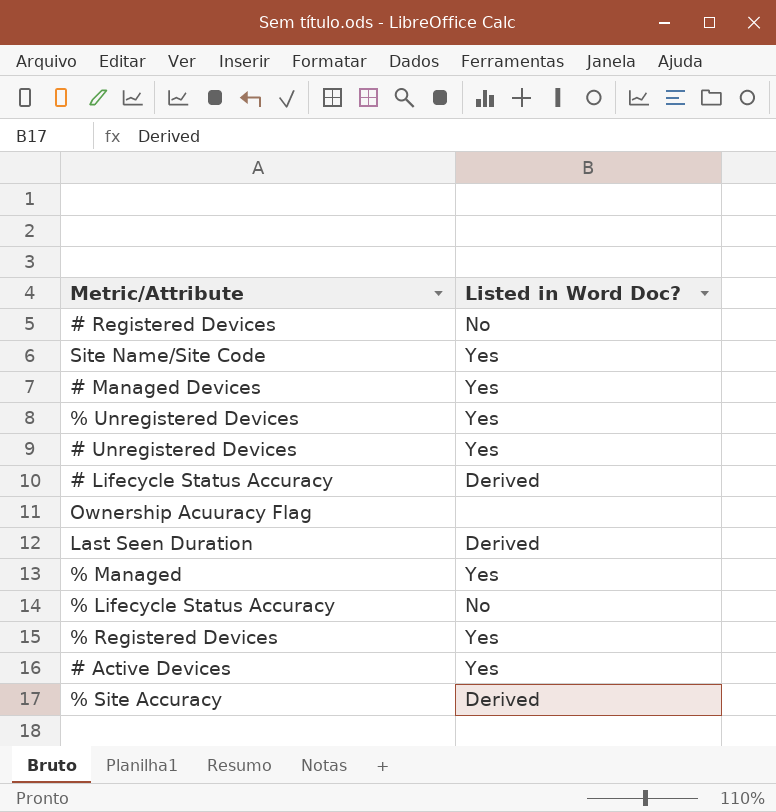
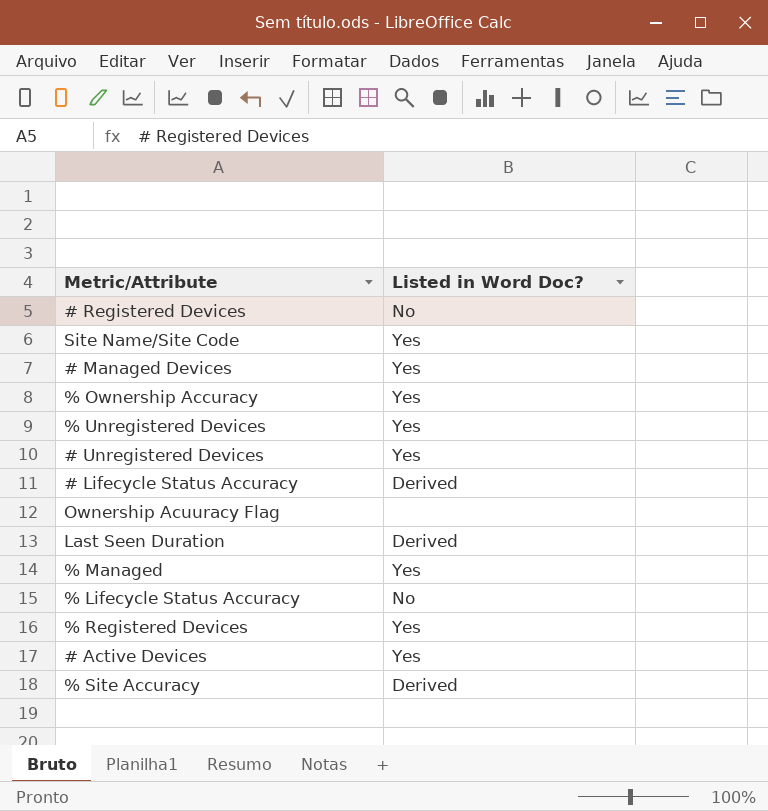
row % Ownership Accuracy: none -> Yes

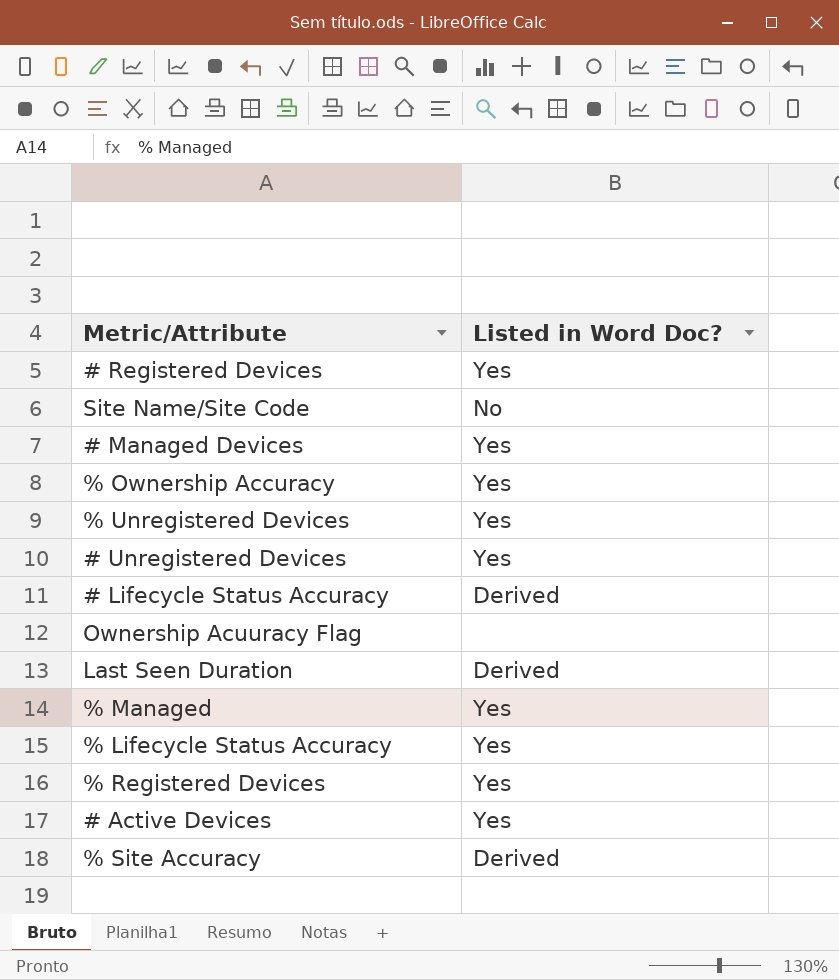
# Registered Devices | Listed in Word Doc?: No -> Yes
Site Name/Site Code | Listed in Word Doc?: Yes -> No
% Lifecycle Status Accuracy | Listed in Word Doc?: No -> Yes

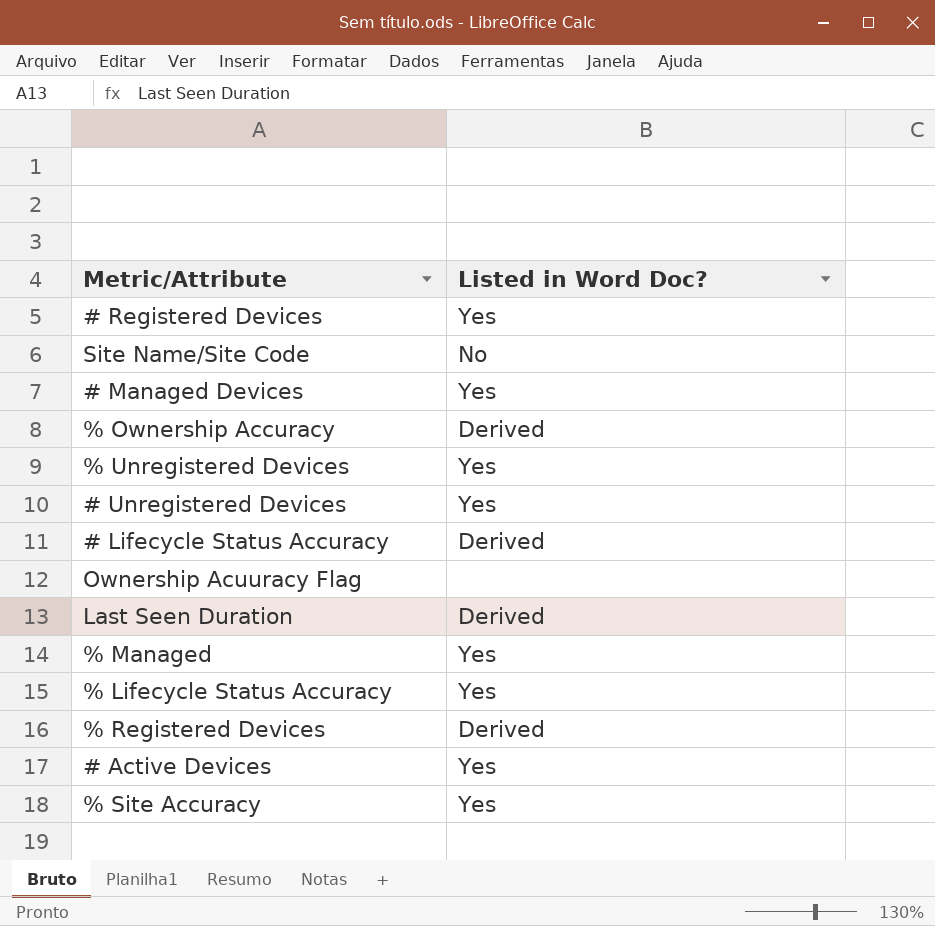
% Ownership Accuracy | Listed in Word Doc?: Yes -> Derived
% Registered Devices | Listed in Word Doc?: Yes -> Derived
% Site Accuracy | Listed in Word Doc?: Derived -> Yes

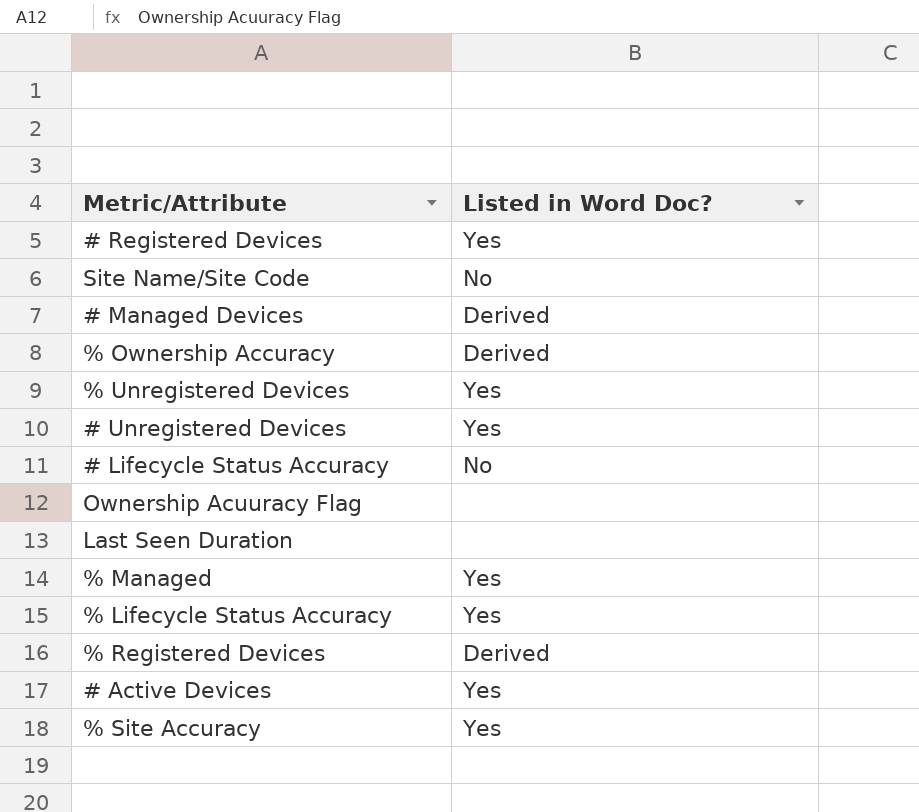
# Managed Devices | Listed in Word Doc?: Yes -> Derived
# Lifecycle Status Accuracy | Listed in Word Doc?: Derived -> No
Last Seen Duration | Listed in Word Doc?: Derived -> none

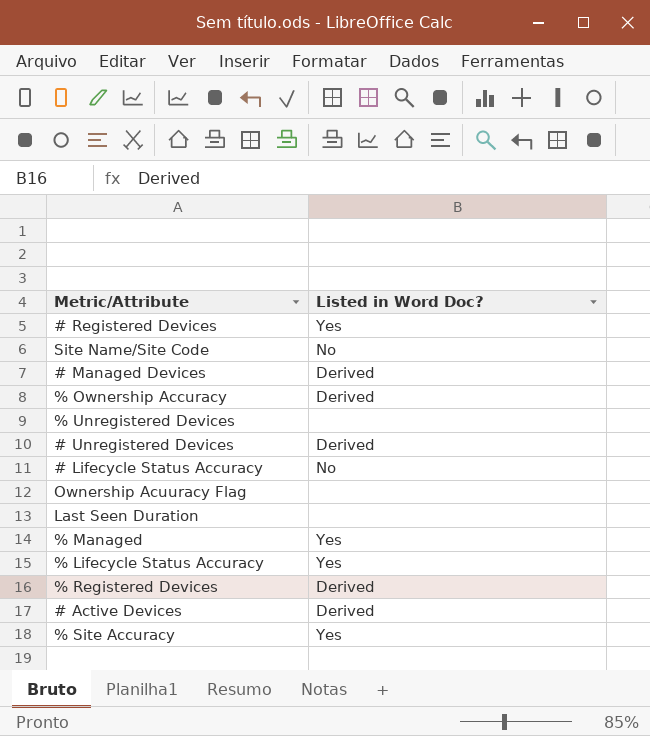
% Unregistered Devices | Listed in Word Doc?: Yes -> none
# Unregistered Devices | Listed in Word Doc?: Yes -> Derived
# Active Devices | Listed in Word Doc?: Yes -> Derived

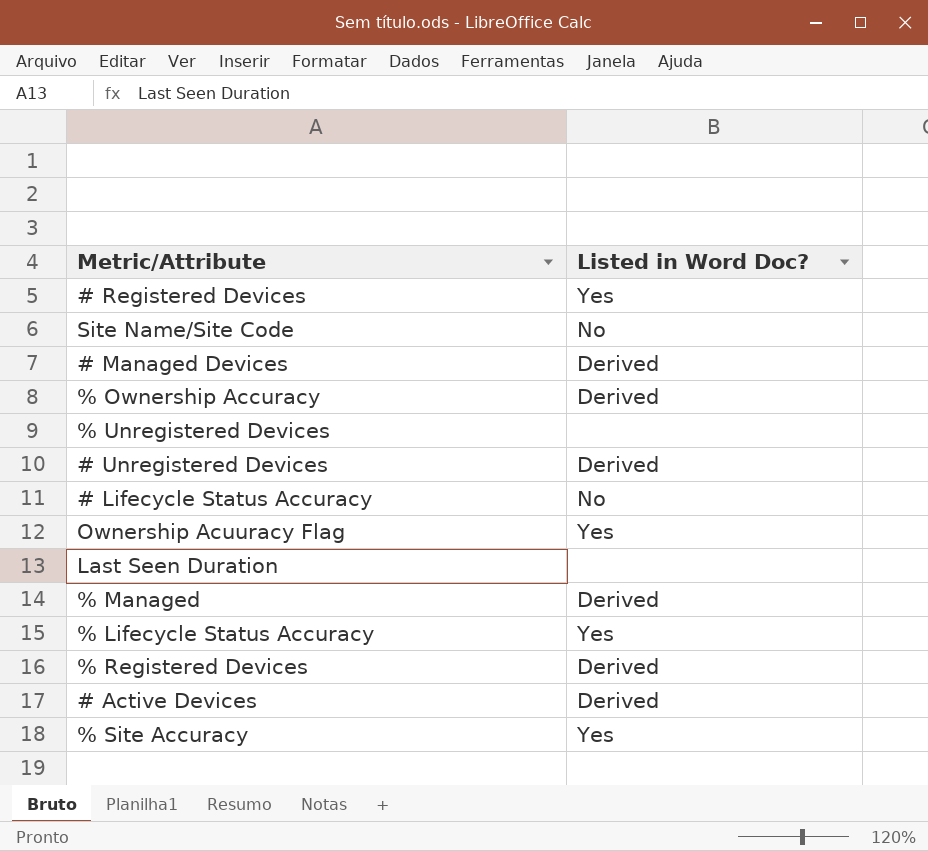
Ownership Acuuracy Flag | Listed in Word Doc?: none -> Yes
% Managed | Listed in Word Doc?: Yes -> Derived

